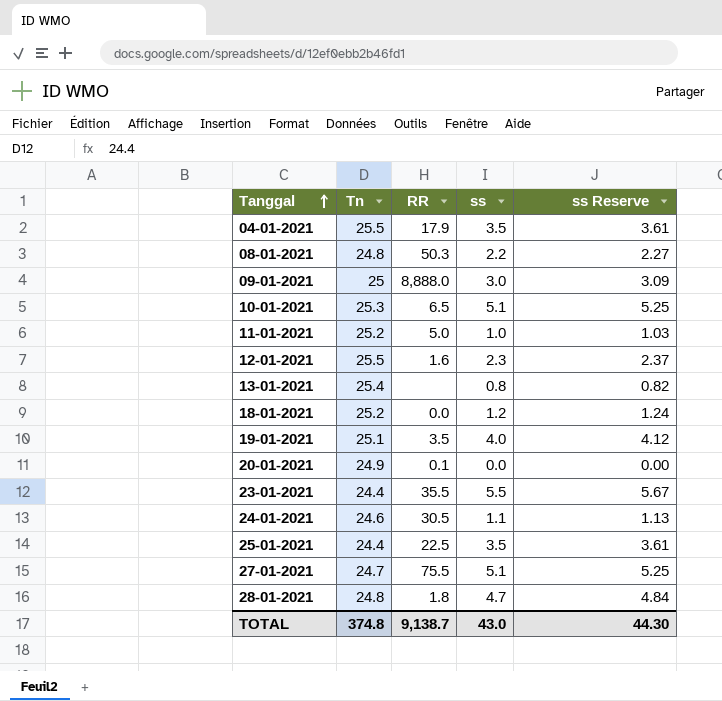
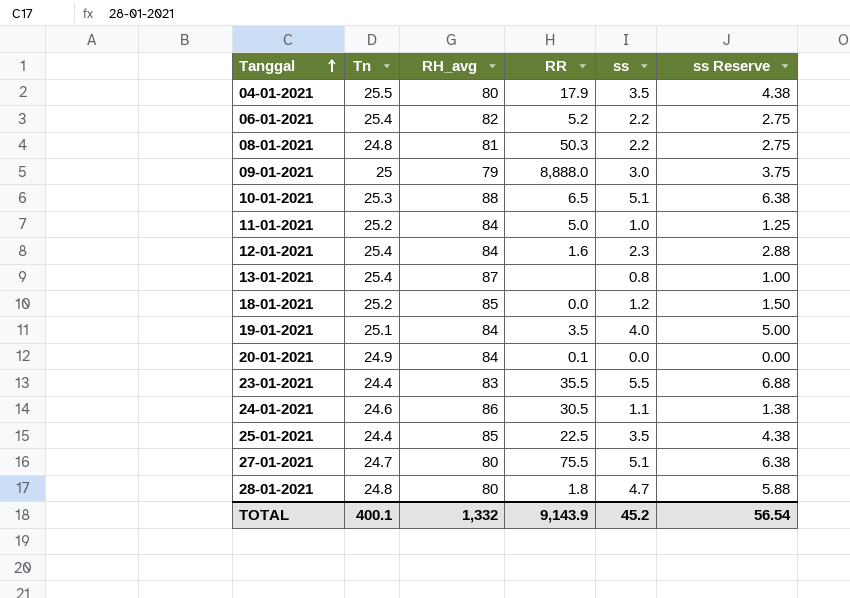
column RH_avg | position: none -> 3
column ss Reserve | formula: [ss] * 1.03 -> [ss] * 1.25
row 06-01-2021: none -> 25.4 | 82 | 5.2 | 2.2 | 2.75
12-01-2021 | Tn: 25.5 -> 25.4
TOTAL | Tn: 374.8 -> 400.1
TOTAL | RR: 9,138.7 -> 9,143.9
TOTAL | ss: 43.0 -> 45.2
TOTAL | ss Reserve: 44.30 -> 56.54

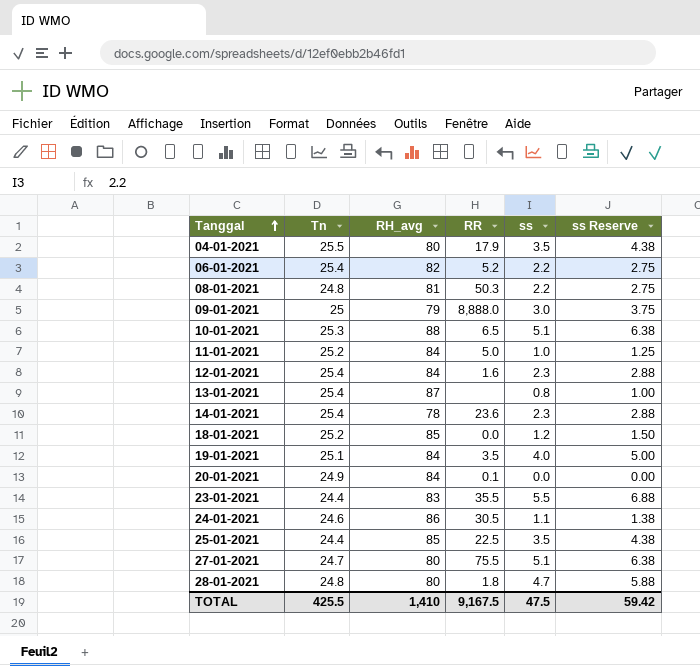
row 14-01-2021: none -> 25.4 | 78 | 23.6 | 2.3 | 2.88
TOTAL | Tn: 400.1 -> 425.5
TOTAL | RH_avg: 1,332 -> 1,410
TOTAL | RR: 9,143.9 -> 9,167.5
TOTAL | ss: 45.2 -> 47.5
TOTAL | ss Reserve: 56.54 -> 59.42

